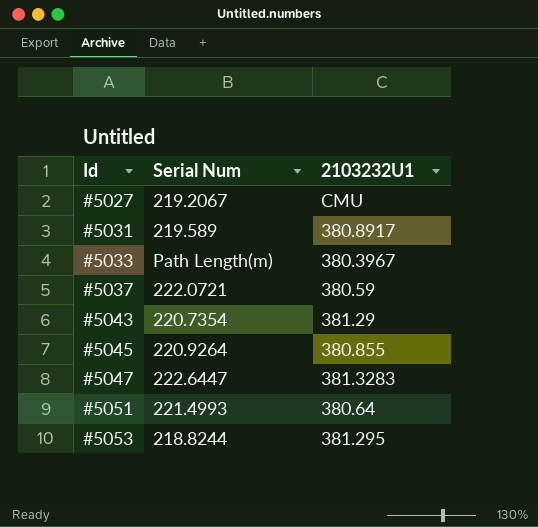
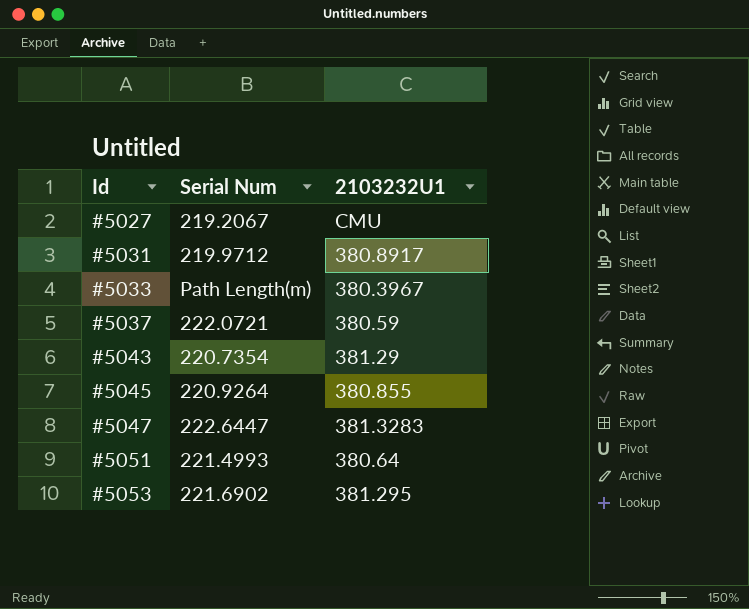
#5031 | Serial Num: 219.589 -> 219.9712
#5053 | Serial Num: 218.8244 -> 221.6902

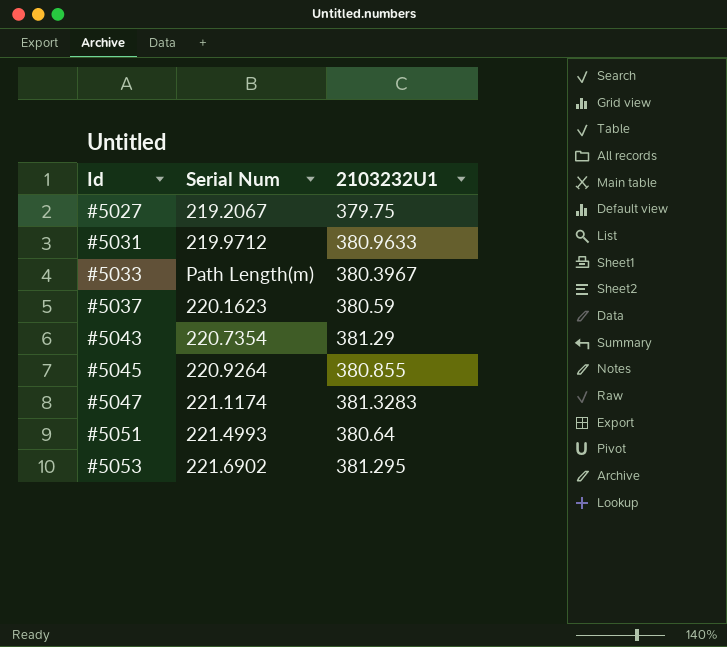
#5027 | 2103232U1: CMU -> 379.75
#5031 | 2103232U1: 380.8917 -> 380.9633
#5037 | Serial Num: 222.0721 -> 220.1623
#5047 | Serial Num: 222.6447 -> 221.1174

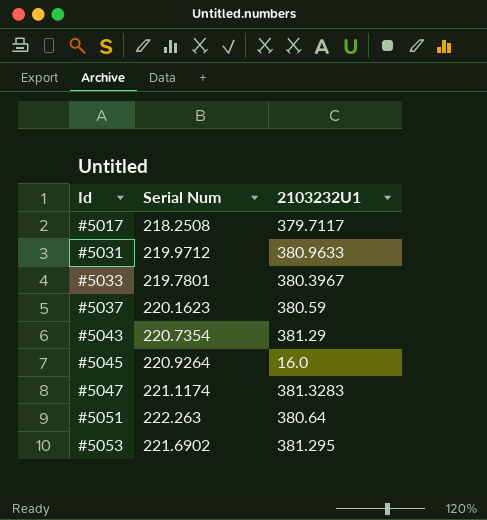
row #5027: 219.2067 | 379.75 -> none
row #5017: none -> 218.2508 | 379.7117
#5033 | Serial Num: Path Length(m) -> 219.7801
#5045 | 2103232U1: 380.855 -> 16.0
#5051 | Serial Num: 221.4993 -> 222.263

